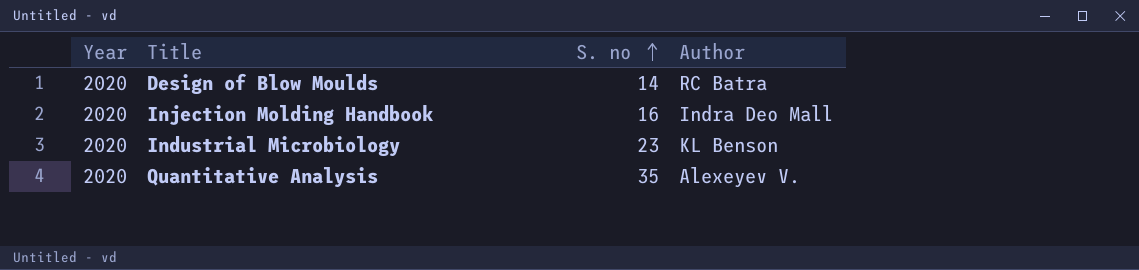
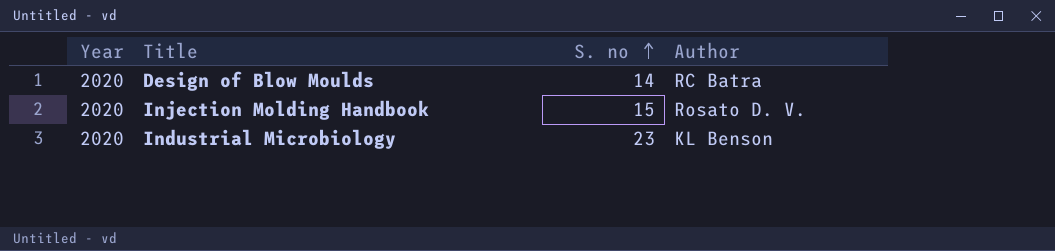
row Quantitative Analysis: 2020 | 35 | Alexeyev V. -> none
Injection Molding Handbook | S. no: 16 -> 15
Injection Molding Handbook | Author: Indra Deo Mall -> Rosato D. V.

